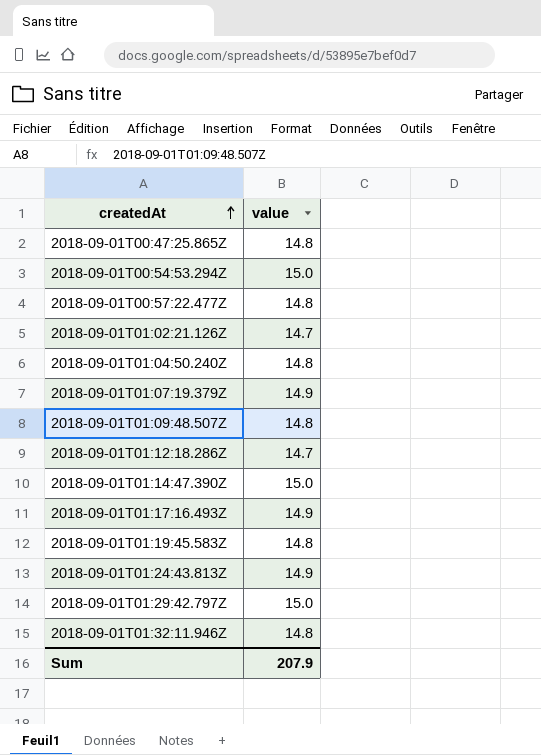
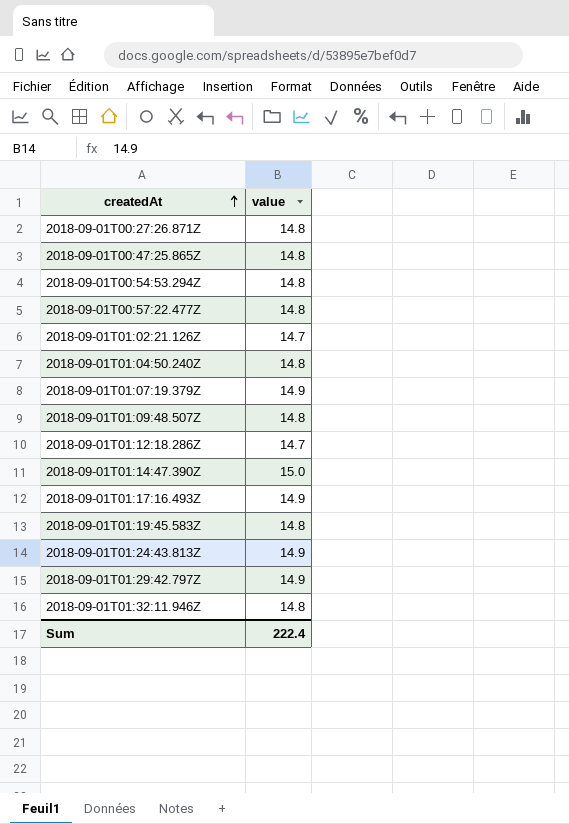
row 2018-09-01T00:27:26.871Z: none -> 14.8
2018-09-01T00:54:53.294Z | value: 15.0 -> 14.8
2018-09-01T01:29:42.797Z | value: 15.0 -> 14.9
Sum | value: 207.9 -> 222.4

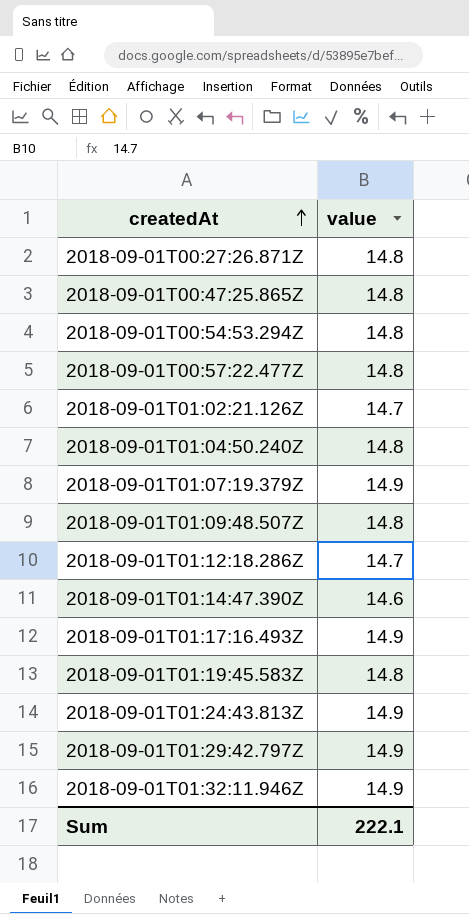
2018-09-01T01:14:47.390Z | value: 15.0 -> 14.6
2018-09-01T01:32:11.946Z | value: 14.8 -> 14.9
Sum | value: 222.4 -> 222.1

